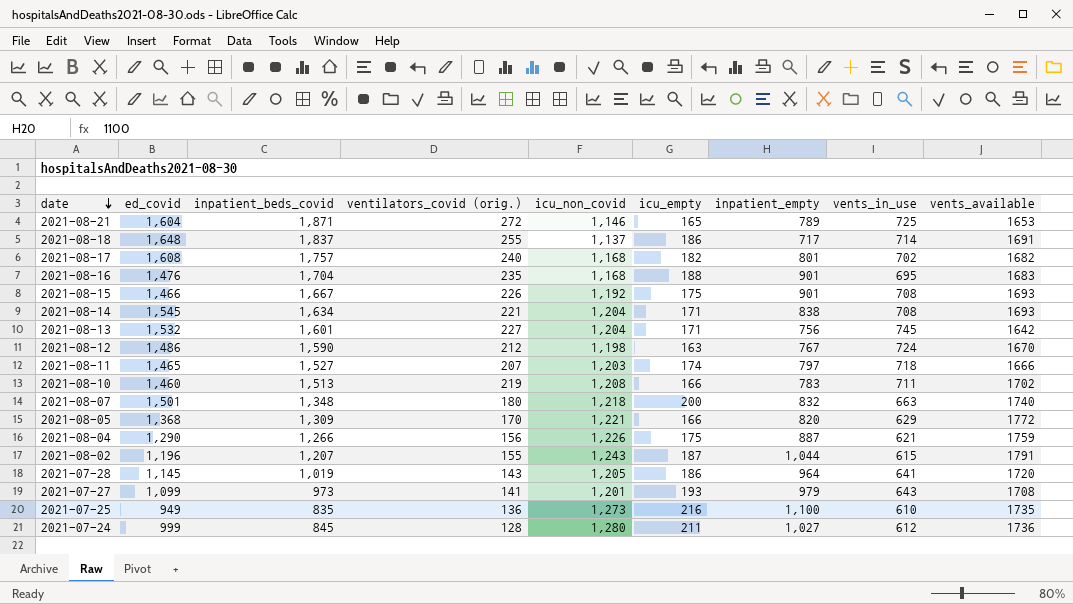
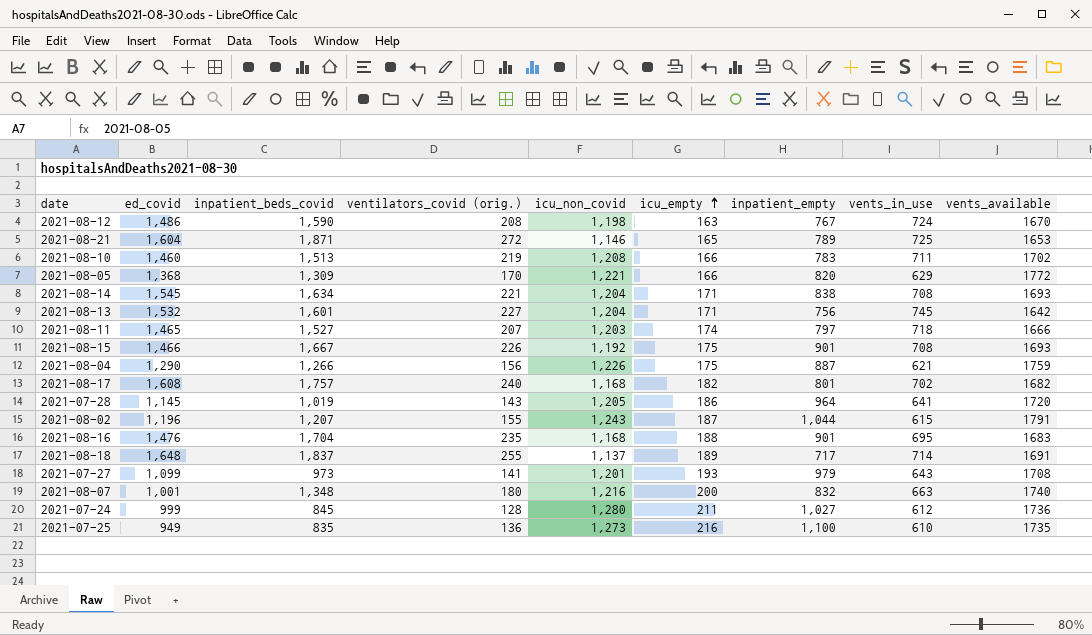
row order: date descending -> icu_empty ascending
2021-08-12 | ventilators_covid (orig.): 212 -> 208
2021-08-18 | icu_empty: 186 -> 189
2021-08-07 | ed_covid: 1,501 -> 1,001
2021-08-07 | icu_non_covid: 1,218 -> 1,216

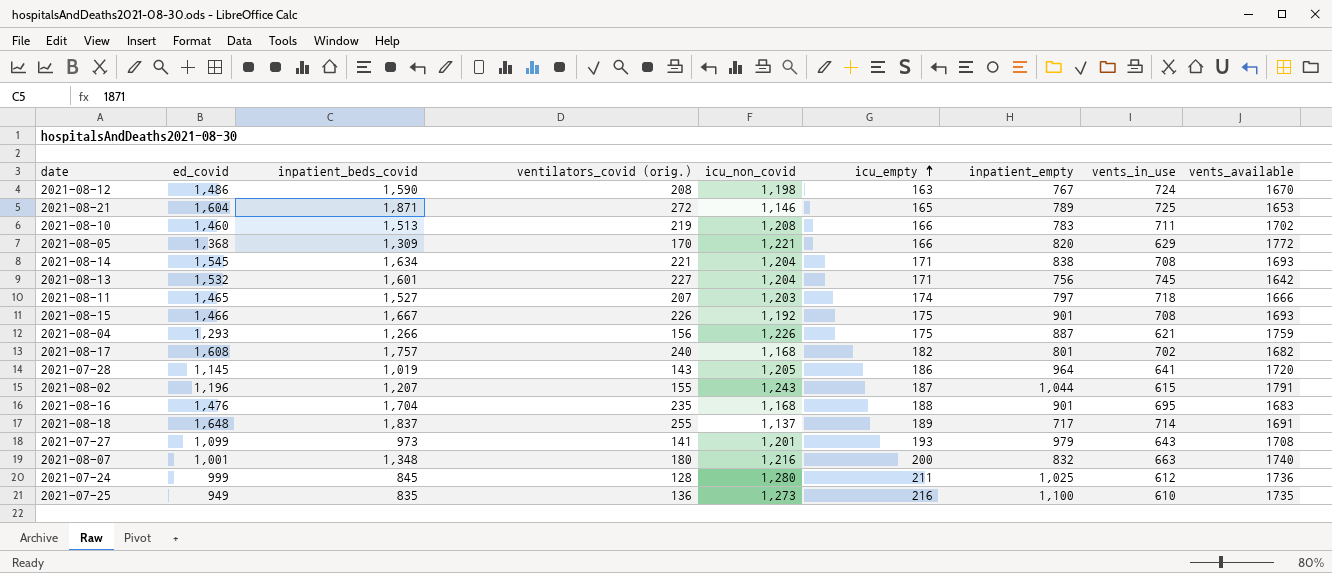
2021-08-04 | ed_covid: 1,290 -> 1,293
2021-07-24 | inpatient_empty: 1,027 -> 1,025

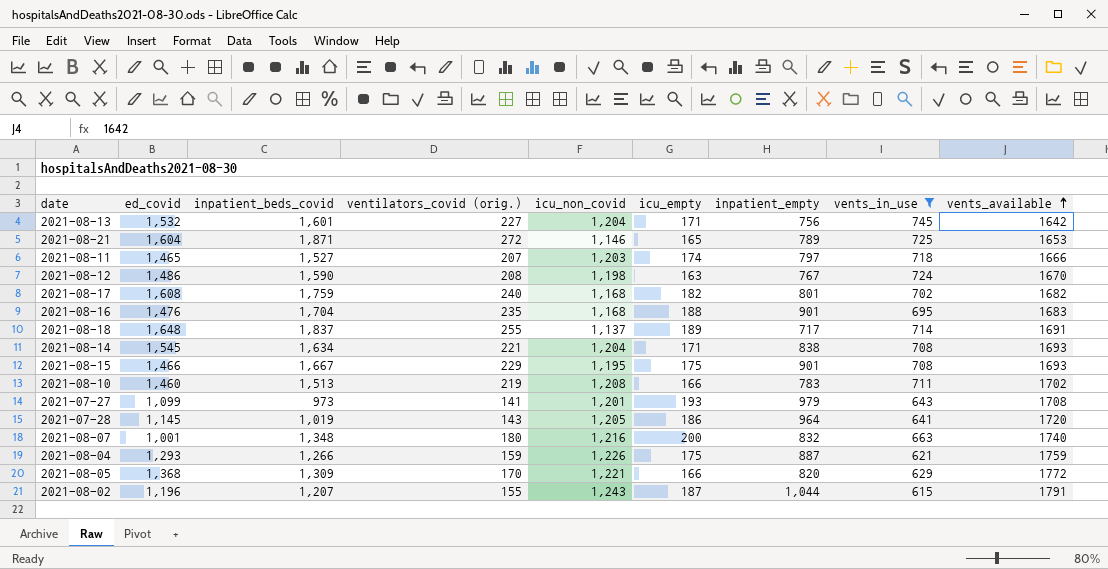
filter: none -> vents_in_use >= 615
row order: icu_empty ascending -> vents_available ascending
2021-08-17 | inpatient_beds_covid: 1,757 -> 1,759
2021-08-15 | ventilators_covid (orig.): 226 -> 229
2021-08-15 | icu_non_covid: 1,192 -> 1,195
2021-08-04 | ventilators_covid (orig.): 156 -> 159

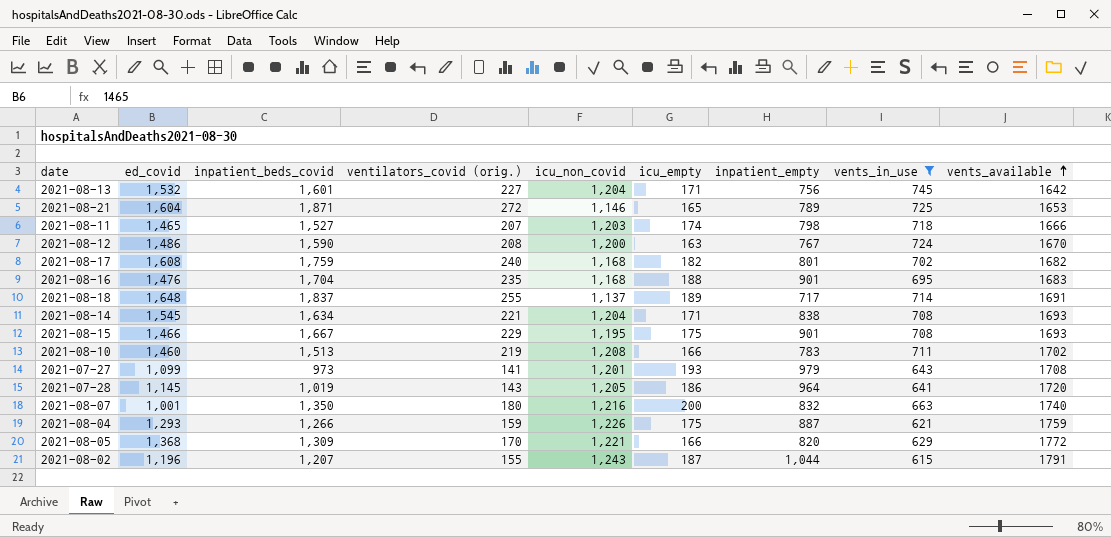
2021-08-11 | inpatient_empty: 797 -> 798
2021-08-12 | icu_non_covid: 1,198 -> 1,200
2021-08-07 | inpatient_beds_covid: 1,348 -> 1,350

